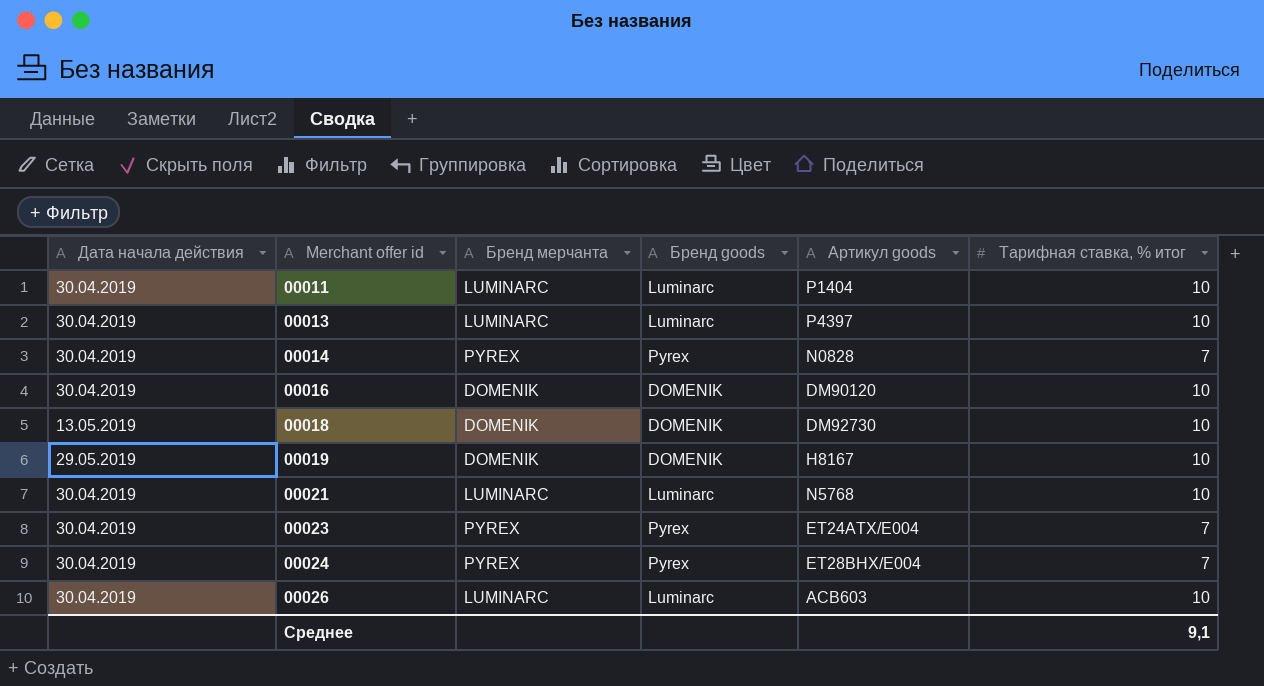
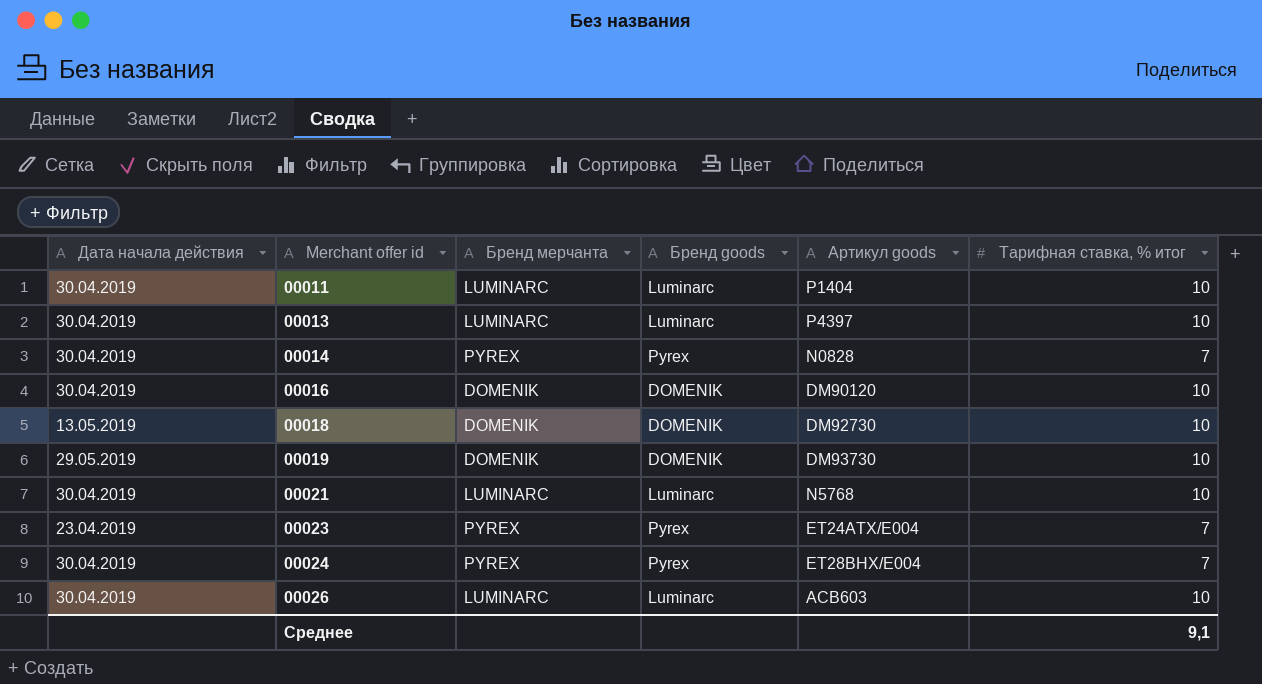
00019 | Артикул goods: H8167 -> DM93730
00023 | Дата начала действия: 30.04.2019 -> 23.04.2019

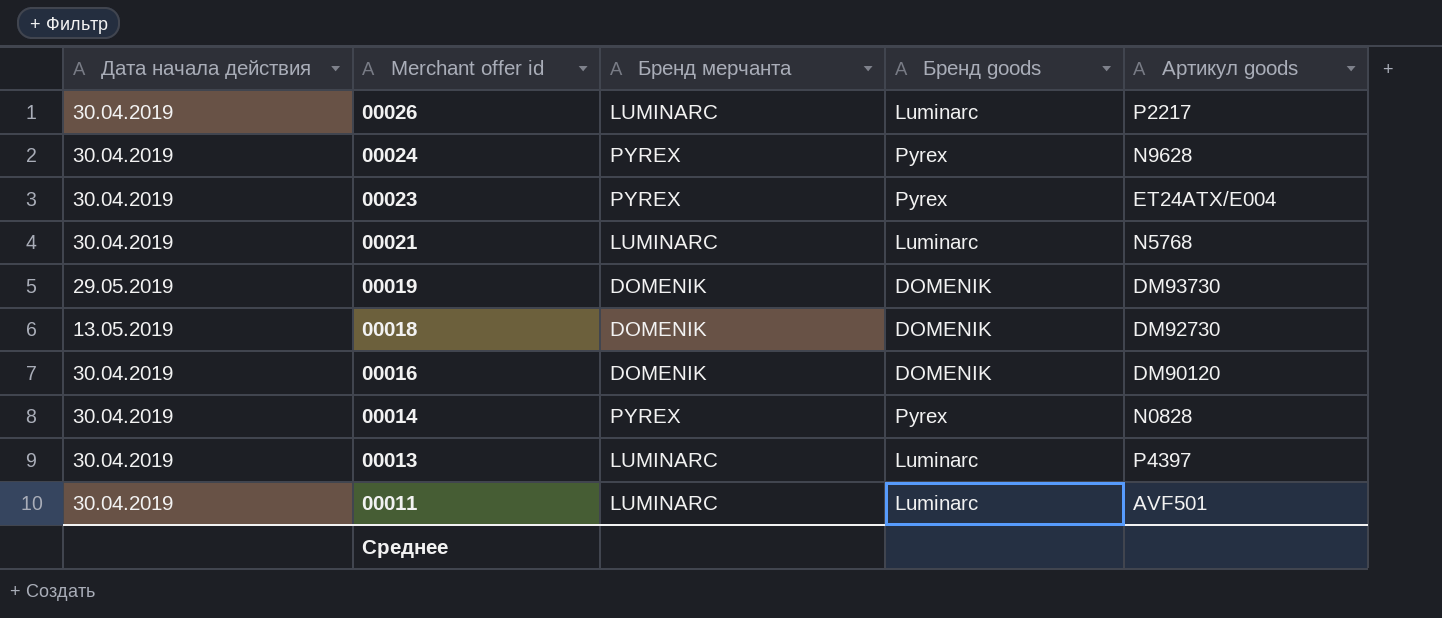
row order: Merchant offer id ascending -> Merchant offer id descending
column Тарифная ставка, % итог | position: 6 -> none
00026 | Артикул goods: ACB603 -> P2217
00024 | Артикул goods: ET28BHX/E004 -> N9628
00023 | Дата начала действия: 23.04.2019 -> 30.04.2019
00011 | Артикул goods: P1404 -> AVF501

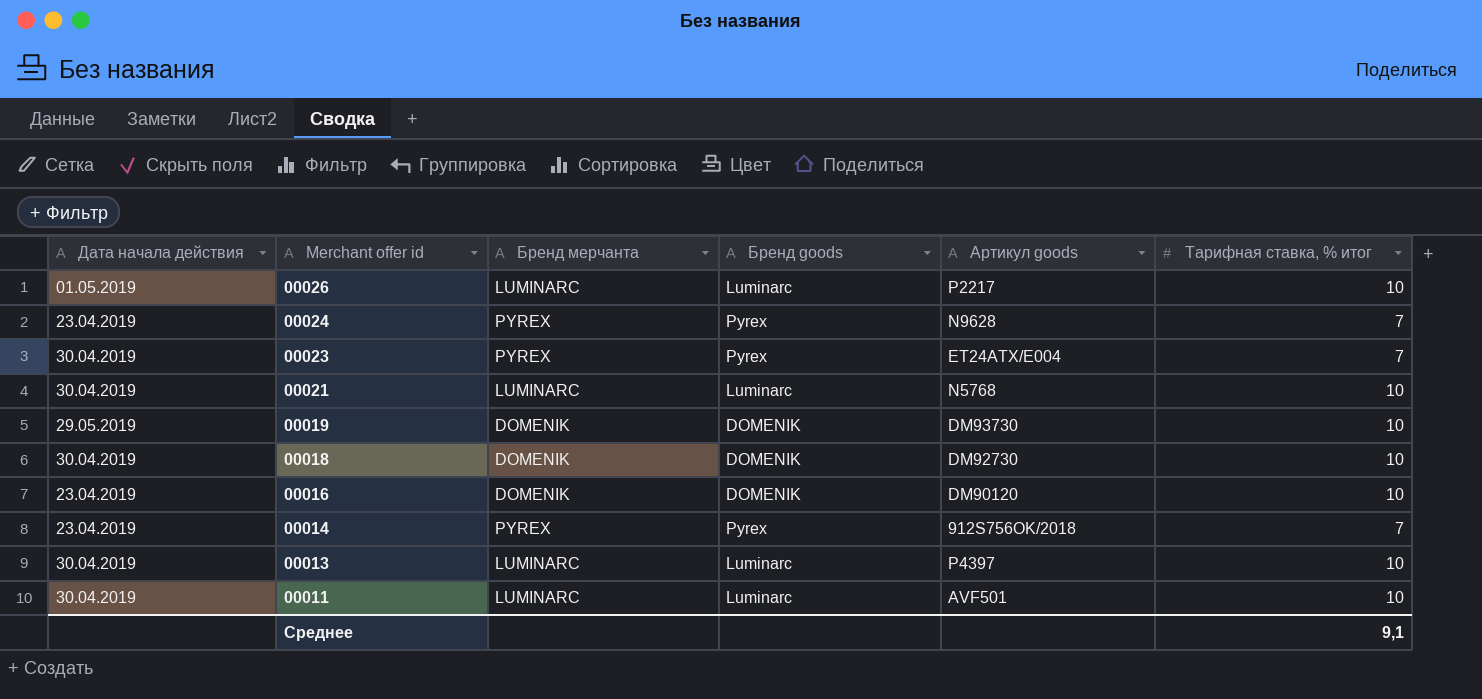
column Тарифная ставка, % итог | position: none -> 6
00026 | Дата начала действия: 30.04.2019 -> 01.05.2019
00024 | Дата начала действия: 30.04.2019 -> 23.04.2019
00018 | Дата начала действия: 13.05.2019 -> 30.04.2019
00016 | Дата начала действия: 30.04.2019 -> 23.04.2019
00014 | Дата начала действия: 30.04.2019 -> 23.04.2019
00014 | Артикул goods: N0828 -> 912S756OK/2018

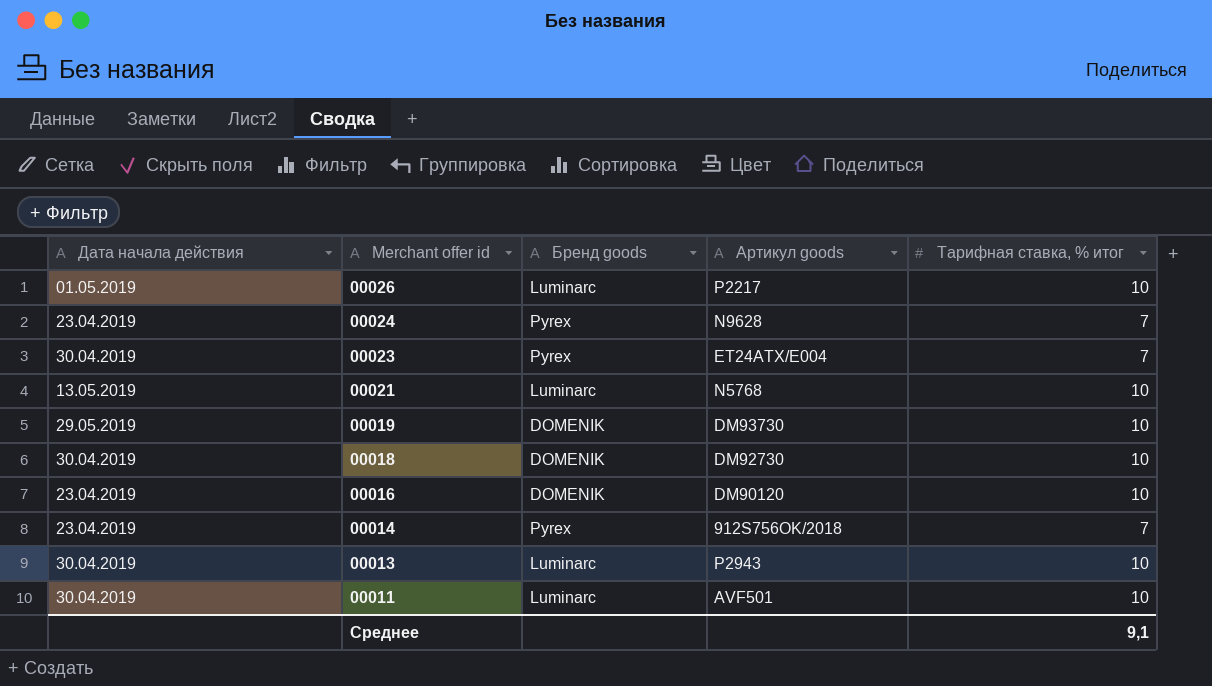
column Бренд мерчанта | position: 3 -> none
00021 | Дата начала действия: 30.04.2019 -> 13.05.2019
00013 | Артикул goods: P4397 -> P2943

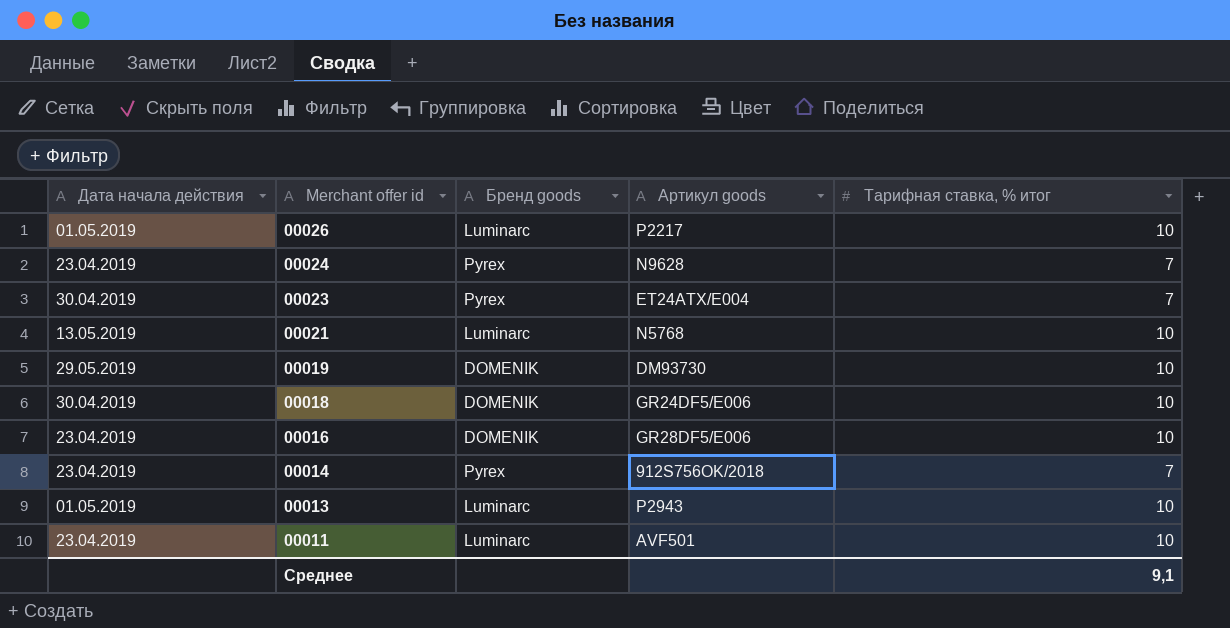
00018 | Артикул goods: DM92730 -> GR24DF5/E006
00016 | Артикул goods: DM90120 -> GR28DF5/E006
00013 | Дата начала действия: 30.04.2019 -> 01.05.2019
00011 | Дата начала действия: 30.04.2019 -> 23.04.2019

